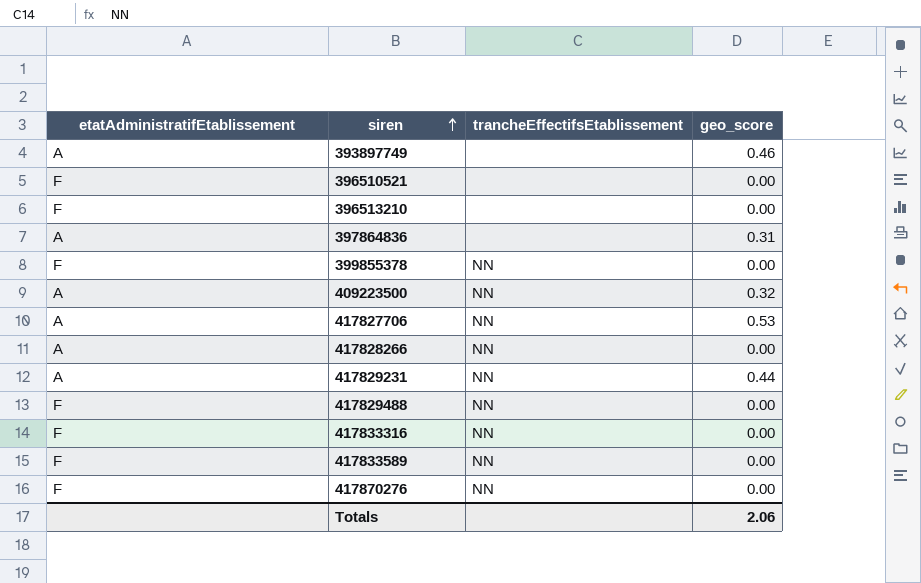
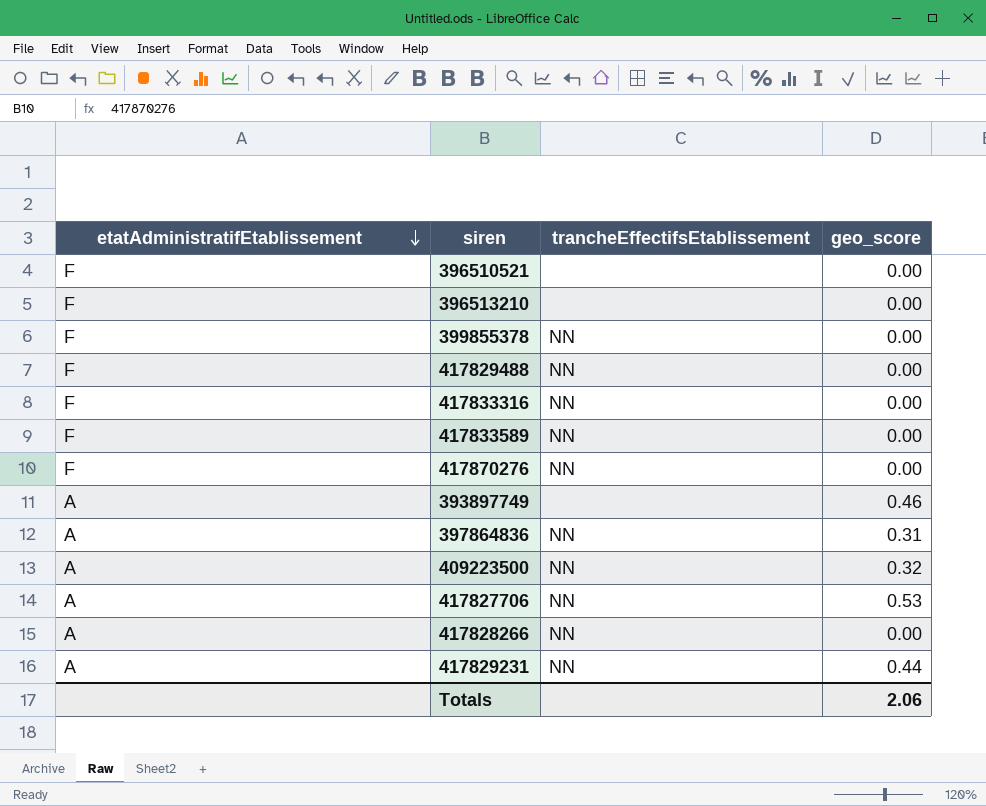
row order: siren ascending -> etatAdministratifEtablissement descending
397864836 | trancheEffectifsEtablissement: none -> NN

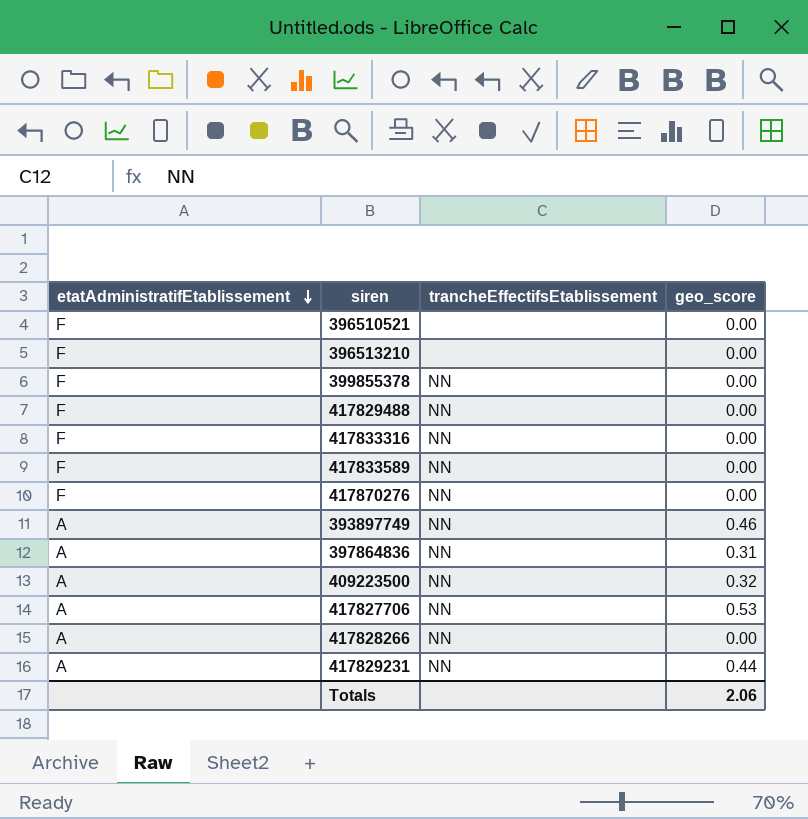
393897749 | trancheEffectifsEtablissement: none -> NN

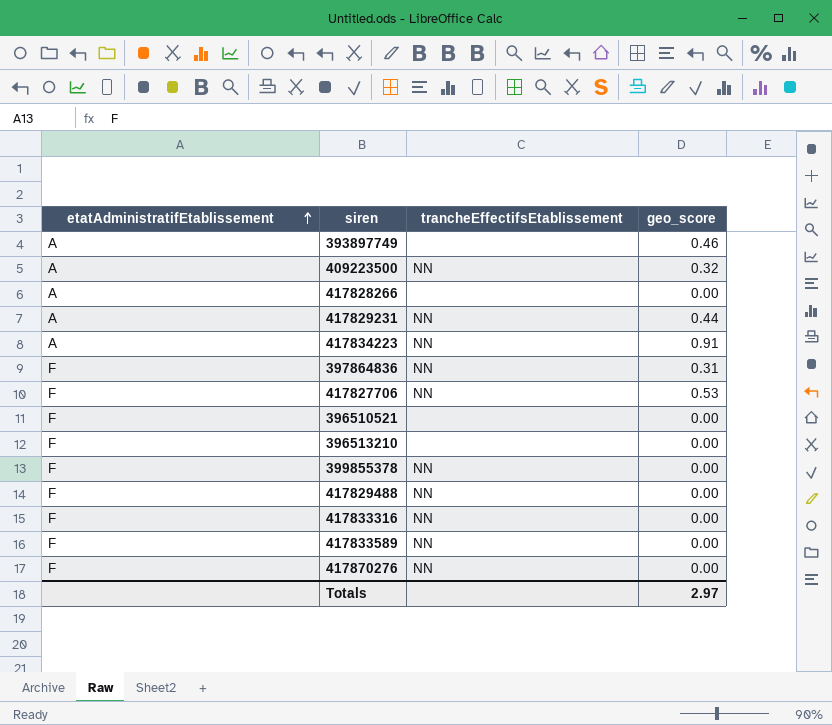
row order: etatAdministratifEtablissement descending -> etatAdministratifEtablissement ascending
393897749 | trancheEffectifsEtablissement: NN -> none
417828266 | trancheEffectifsEtablissement: NN -> none
row 417834223: none -> A | NN | 0.91
397864836 | etatAdministratifEtablissement: A -> F
417827706 | etatAdministratifEtablissement: A -> F
Totals | geo_score: 2.06 -> 2.97

